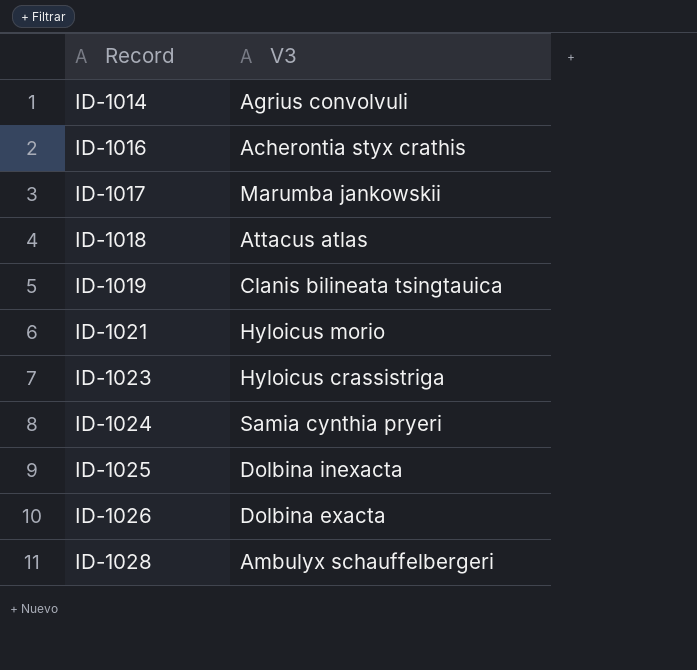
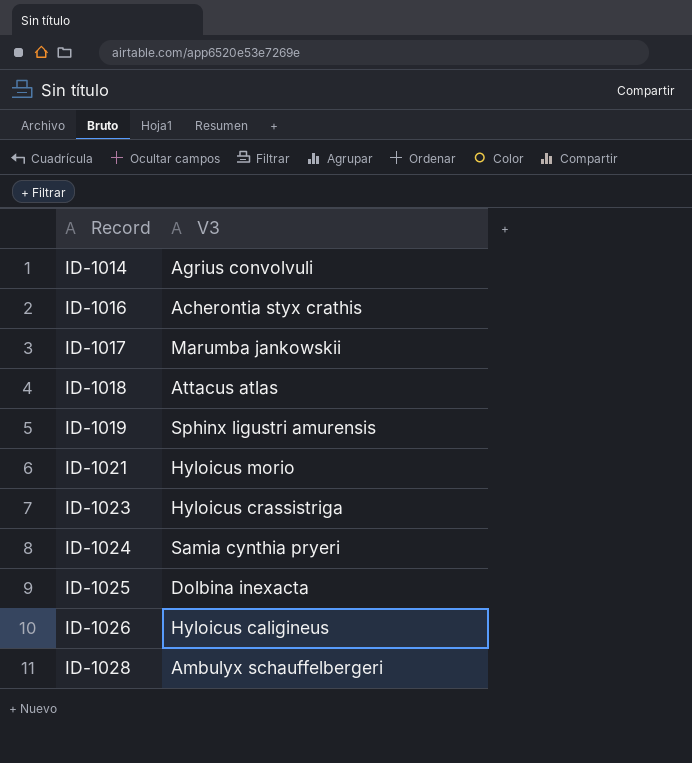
ID-1019 | V3: Clanis bilineata tsingtauica -> Sphinx ligustri amurensis
ID-1026 | V3: Dolbina exacta -> Hyloicus caligineus

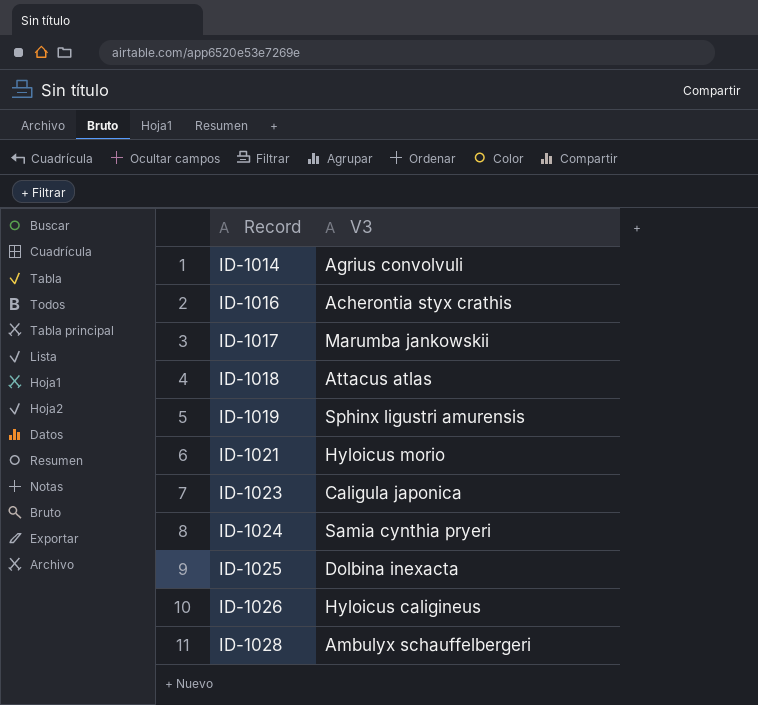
ID-1023 | V3: Hyloicus crassistriga -> Caligula japonica

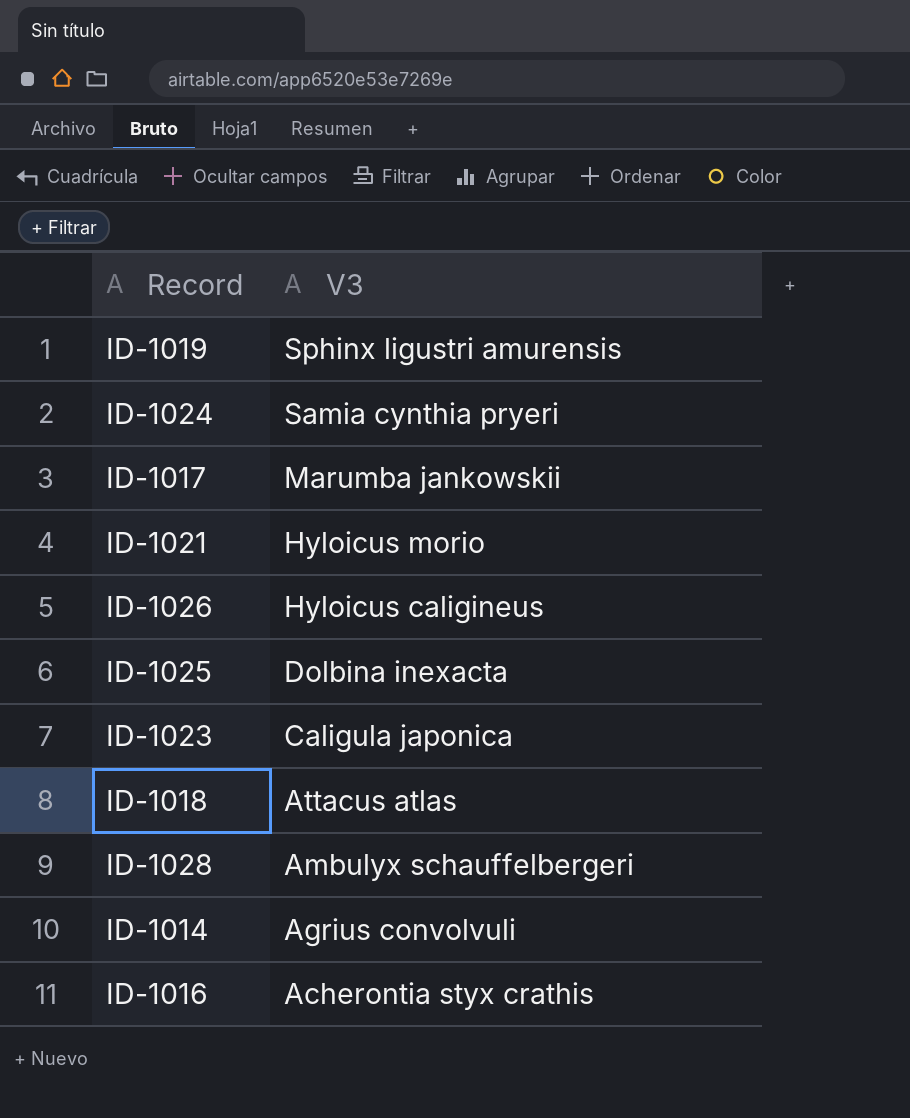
row order: Record ascending -> V3 descending

